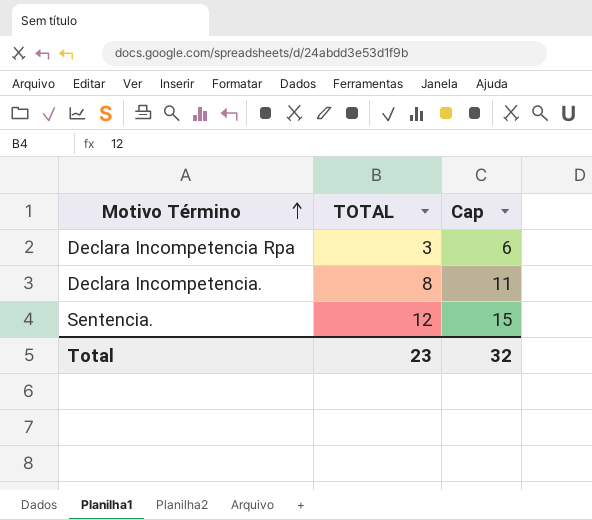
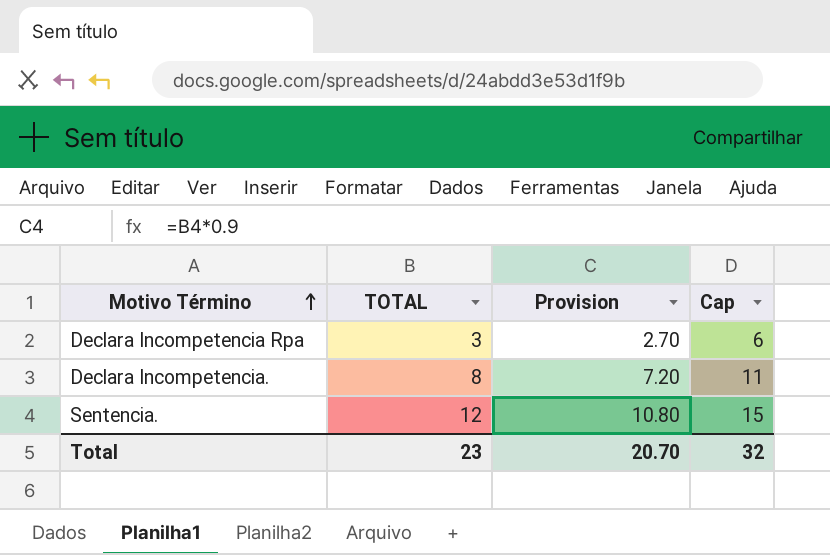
column Provision | formula: none -> [TOTAL] * 0.9

